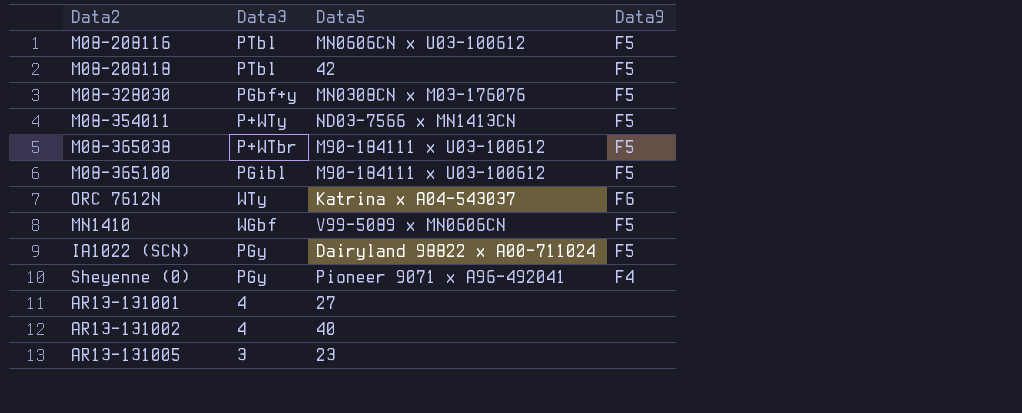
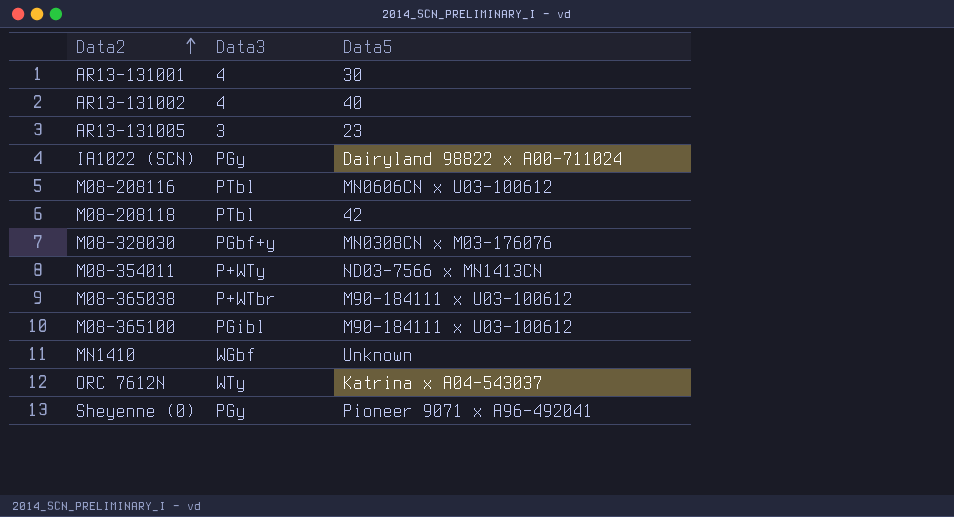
row order: none -> Data2 ascending
column Data9 | position: 4 -> none
AR13-131001 | Data5: 27 -> 30
MN1410 | Data5: V99-5089 x MN0606CN -> Unknown

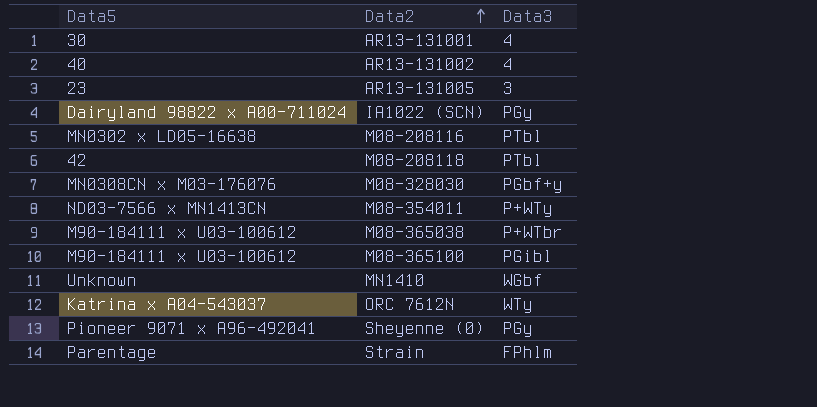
column Data5 | position: 3 -> 1
M08-208116 | Data5: MN0606CN x U03-100612 -> MN0302 x LD05-16638
row Strain: none -> Parentage | FPhlm

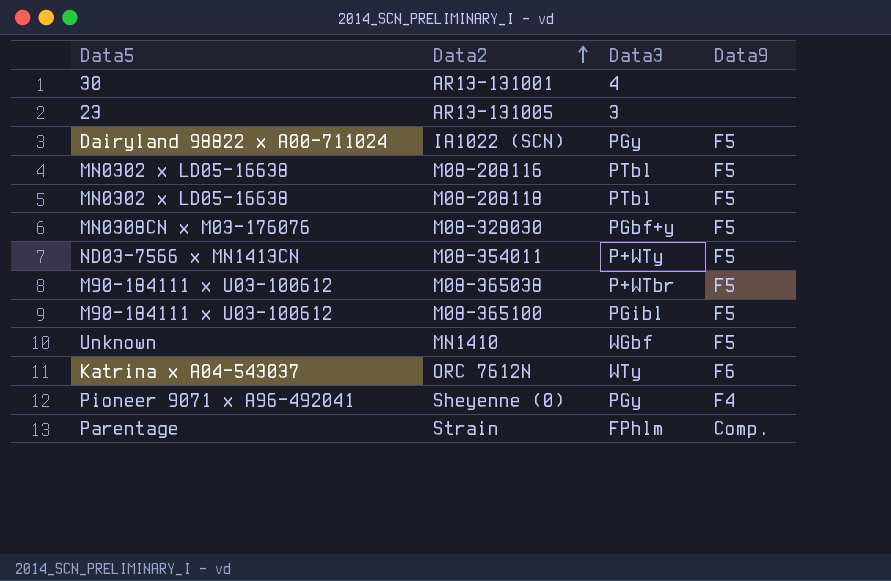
column Data9 | position: none -> 4
row AR13-131002: 40 | 4 -> none
M08-208118 | Data5: 42 -> MN0302 x LD05-16638

